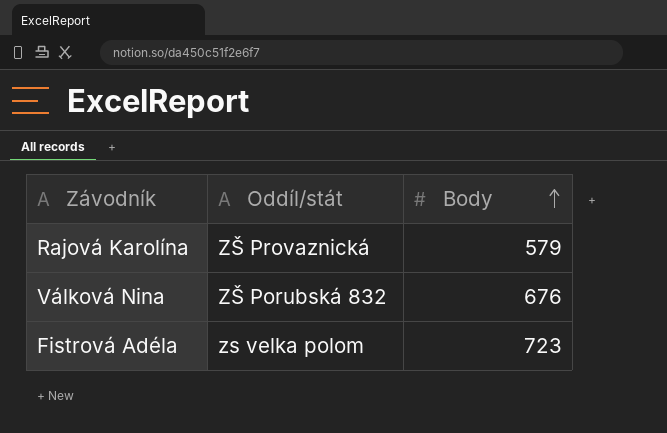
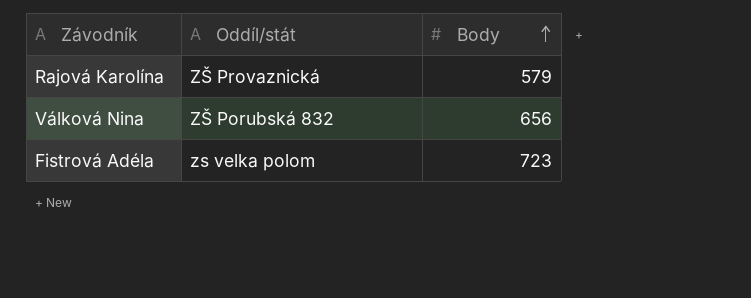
Válková Nina | Body: 676 -> 656

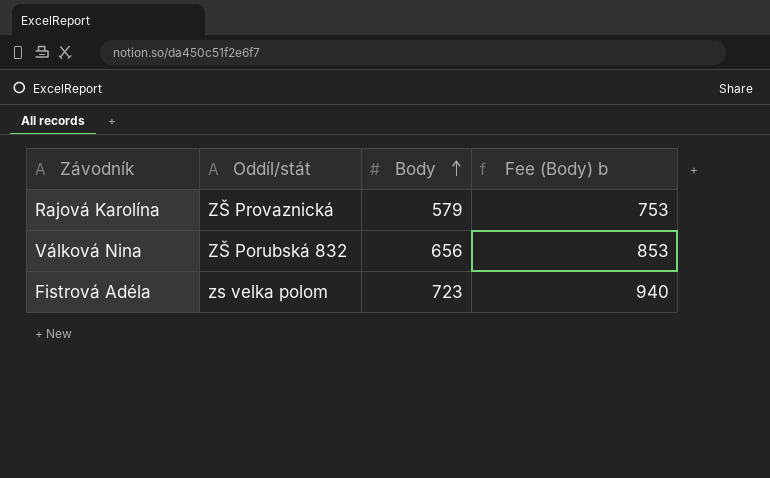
column Fee (Body) b | formula: none -> [Body] * 1.3

